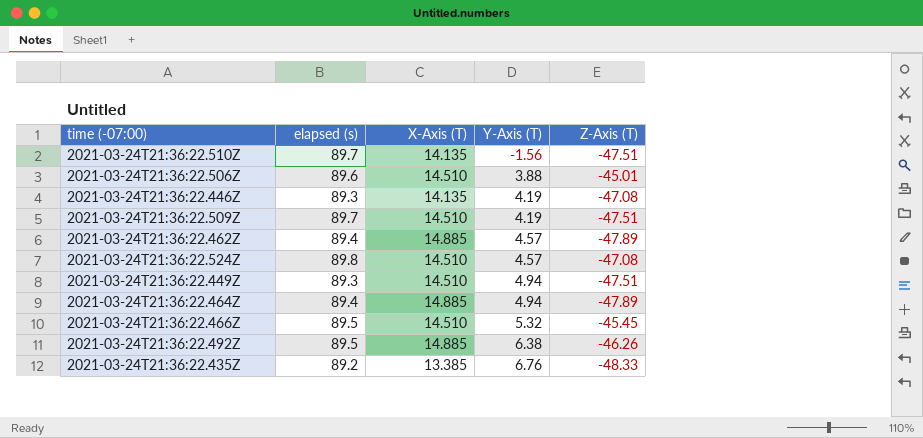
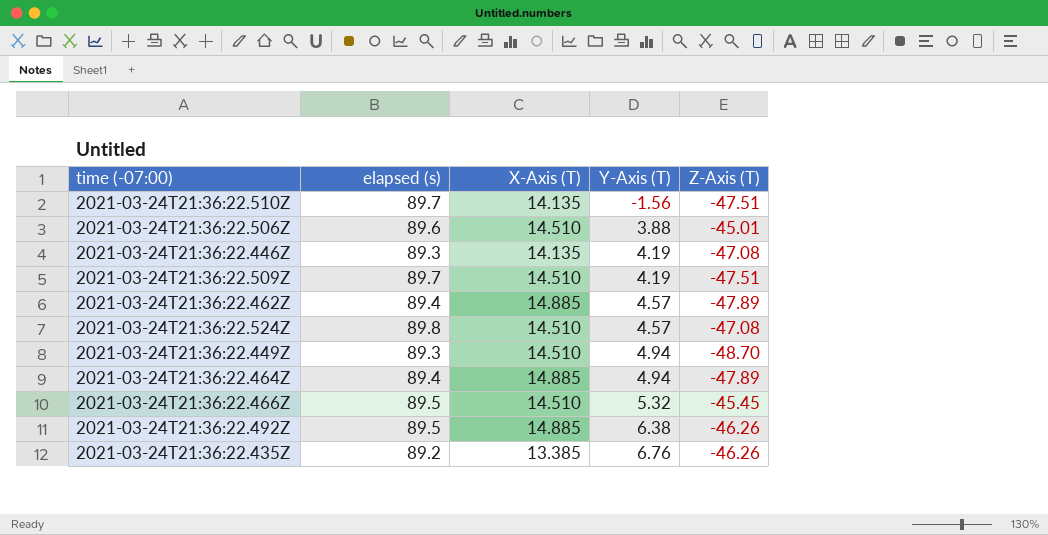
2021-03-24T21:36:22.449Z | Z-Axis (T): -47.51 -> -48.70
2021-03-24T21:36:22.435Z | Z-Axis (T): -48.33 -> -46.26

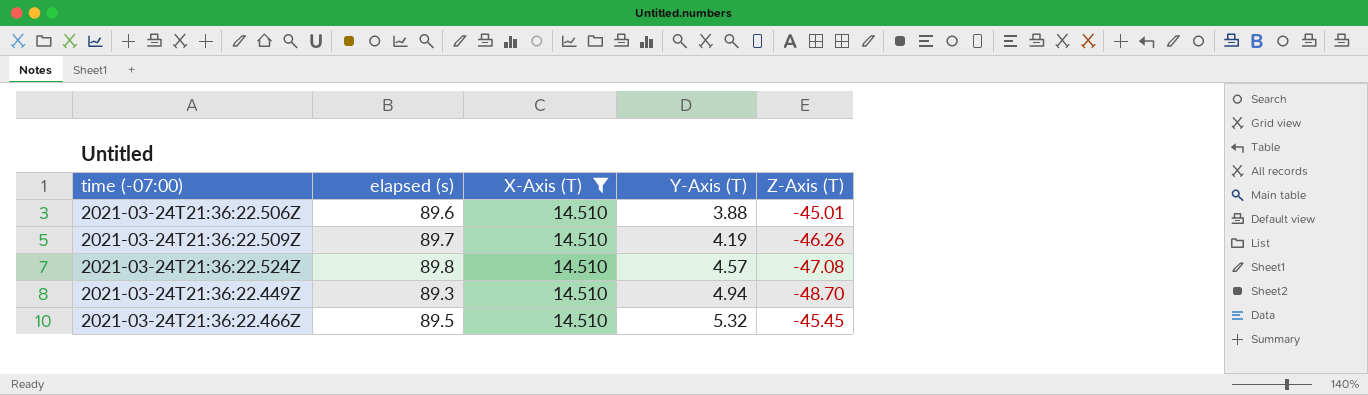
filter: none -> X-Axis (T) = 14.510
2021-03-24T21:36:22.509Z | Z-Axis (T): -47.51 -> -46.26

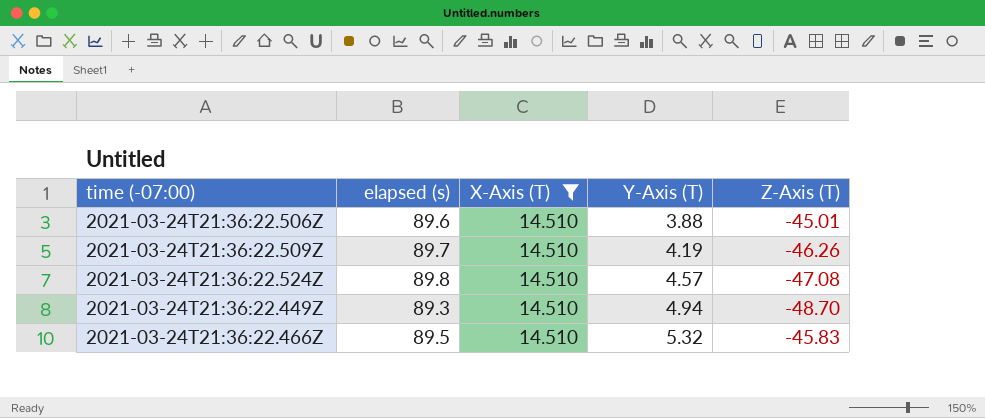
2021-03-24T21:36:22.466Z | Z-Axis (T): -45.45 -> -45.83

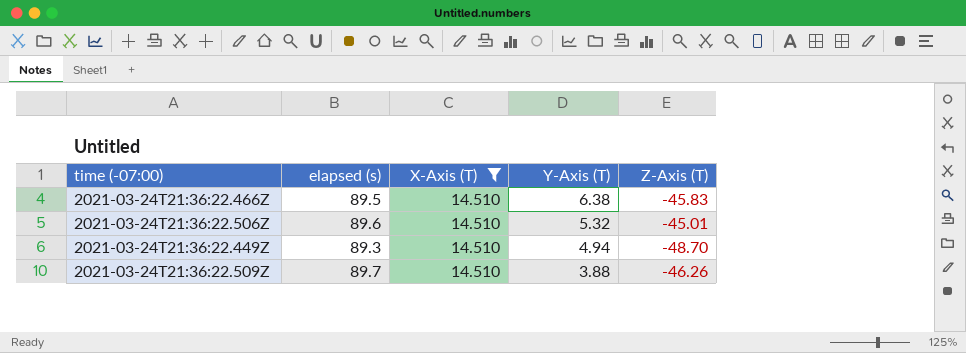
row order: Y-Axis (T) ascending -> Y-Axis (T) descending
row 2021-03-24T21:36:22.524Z: 89.8 | 14.510 | 4.57 | -47.08 -> none
2021-03-24T21:36:22.466Z | Y-Axis (T): 5.32 -> 6.38
2021-03-24T21:36:22.506Z | Y-Axis (T): 3.88 -> 5.32
2021-03-24T21:36:22.509Z | Y-Axis (T): 4.19 -> 3.88

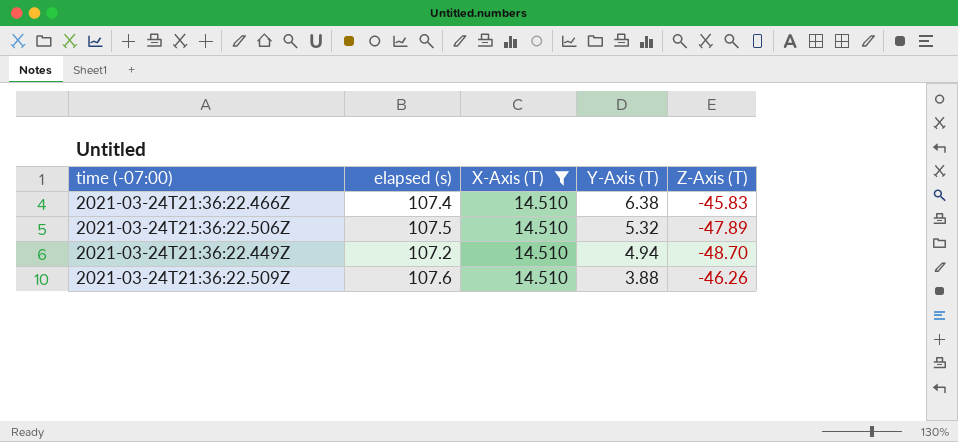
2021-03-24T21:36:22.466Z | elapsed (s): 89.5 -> 107.4
2021-03-24T21:36:22.506Z | elapsed (s): 89.6 -> 107.5
2021-03-24T21:36:22.506Z | Z-Axis (T): -45.01 -> -47.89
2021-03-24T21:36:22.449Z | elapsed (s): 89.3 -> 107.2
2021-03-24T21:36:22.509Z | elapsed (s): 89.7 -> 107.6

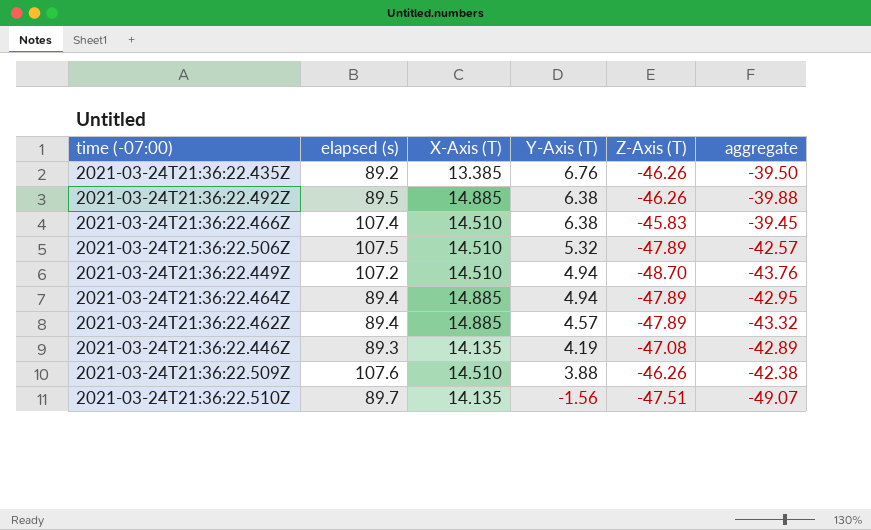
filter: X-Axis (T) = 14.510 -> none
column aggregate | formula: none -> [Y-Axis (T)] + [Z-Axis (T)]

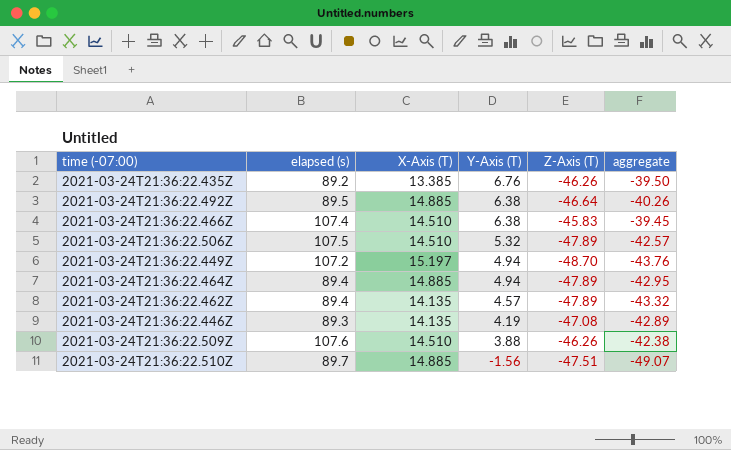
2021-03-24T21:36:22.492Z | Z-Axis (T): -46.26 -> -46.64
2021-03-24T21:36:22.492Z | aggregate: -39.88 -> -40.26
2021-03-24T21:36:22.449Z | X-Axis (T): 14.510 -> 15.197
2021-03-24T21:36:22.462Z | X-Axis (T): 14.885 -> 14.135
2021-03-24T21:36:22.510Z | X-Axis (T): 14.135 -> 14.885

